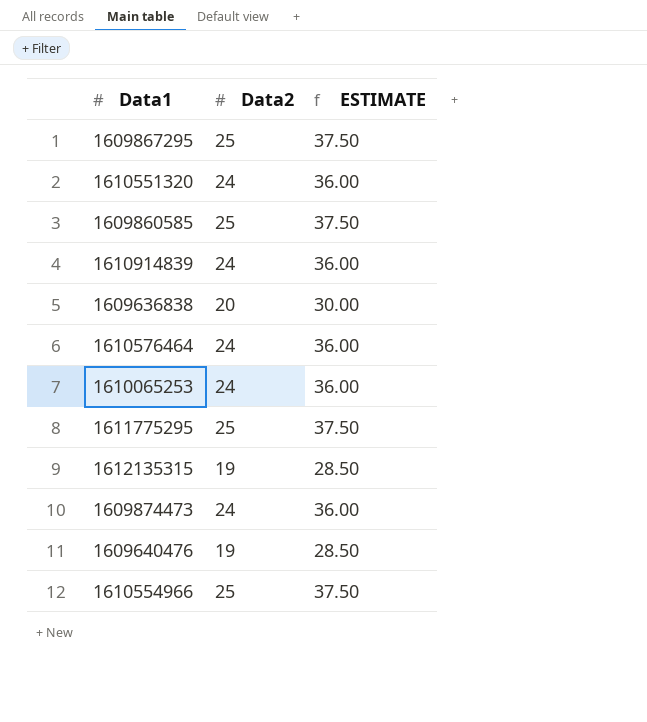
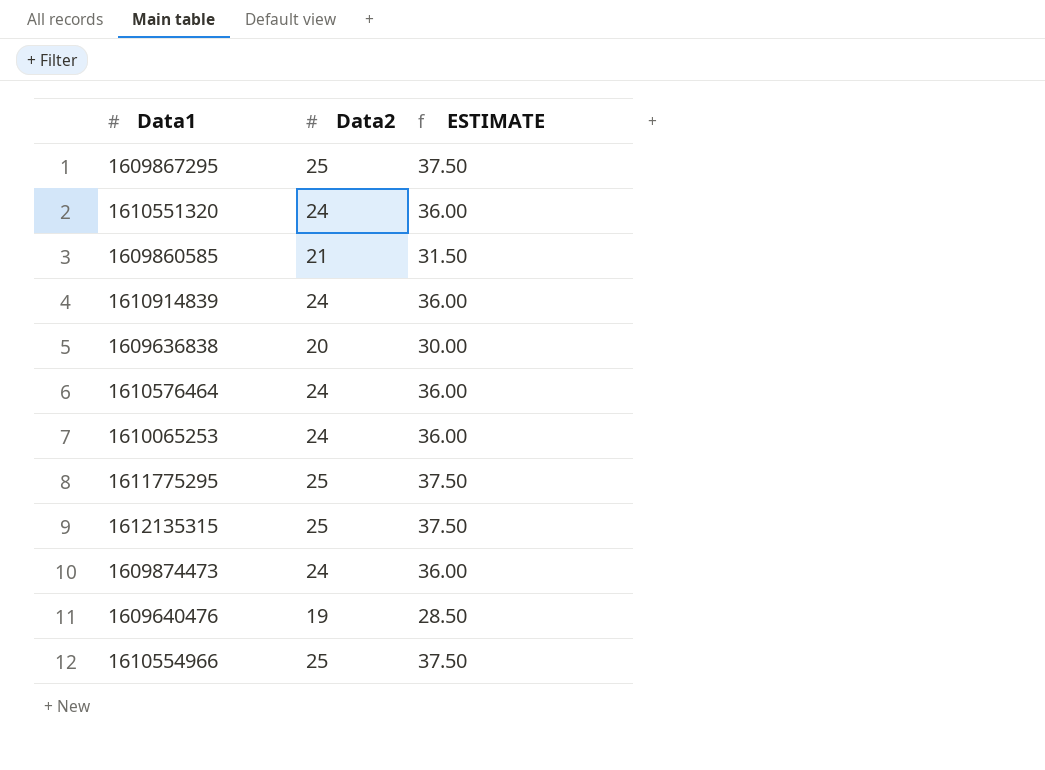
1609860585 | Data2: 25 -> 21
1609860585 | ESTIMATE: 37.50 -> 31.50
1612135315 | Data2: 19 -> 25
1612135315 | ESTIMATE: 28.50 -> 37.50

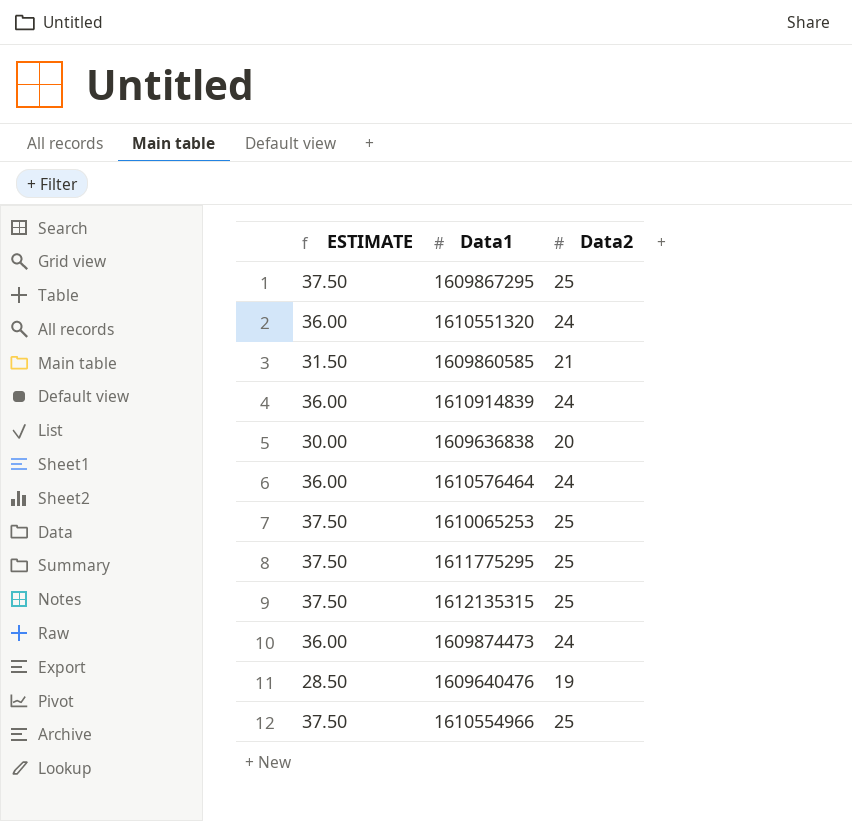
column ESTIMATE | position: 3 -> 1
1610065253 | ESTIMATE: 36.00 -> 37.50
1610065253 | Data2: 24 -> 25

